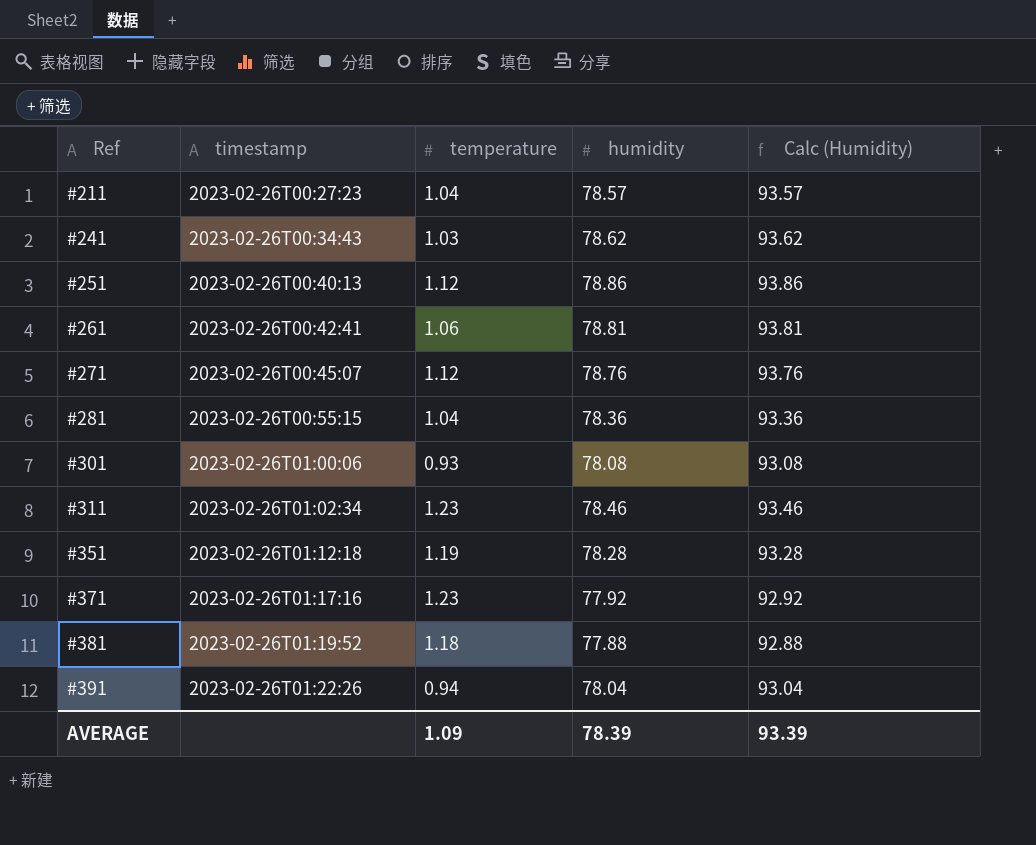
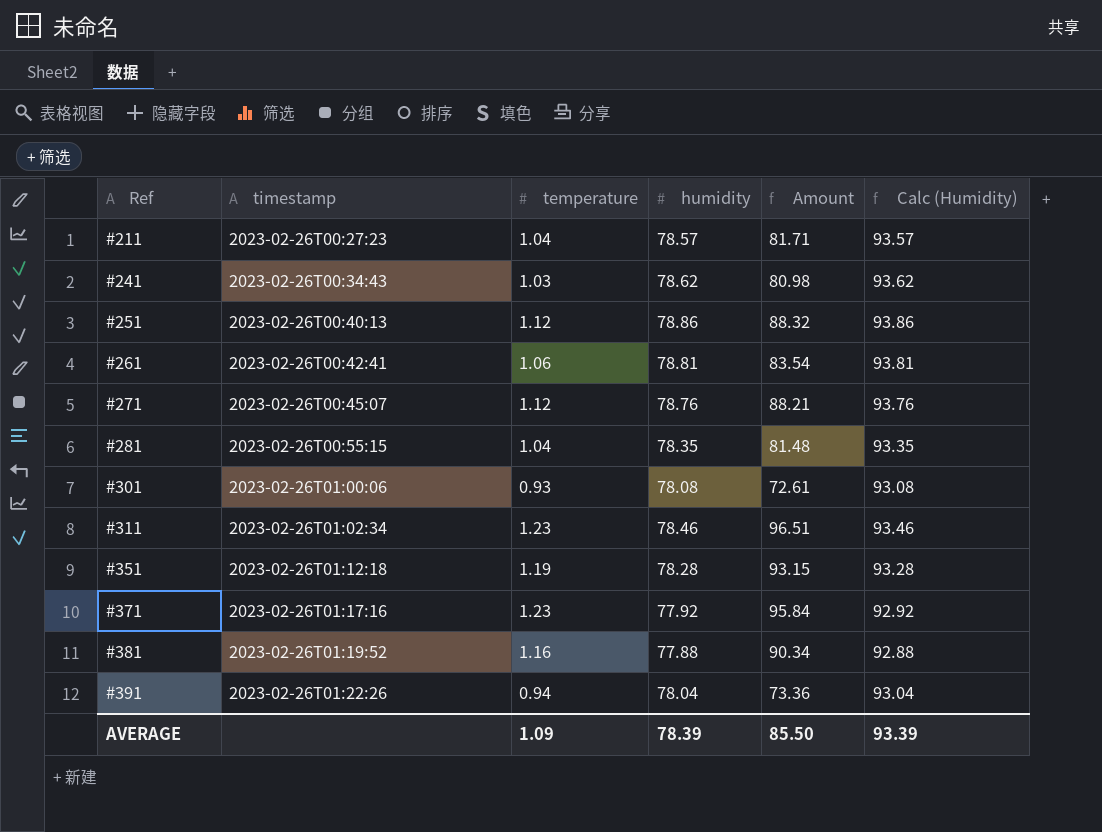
column Amount | formula: none -> [temperature] * [humidity]
#281 | humidity: 78.36 -> 78.35
#281 | Calc (Humidity): 93.36 -> 93.35
#381 | temperature: 1.18 -> 1.16

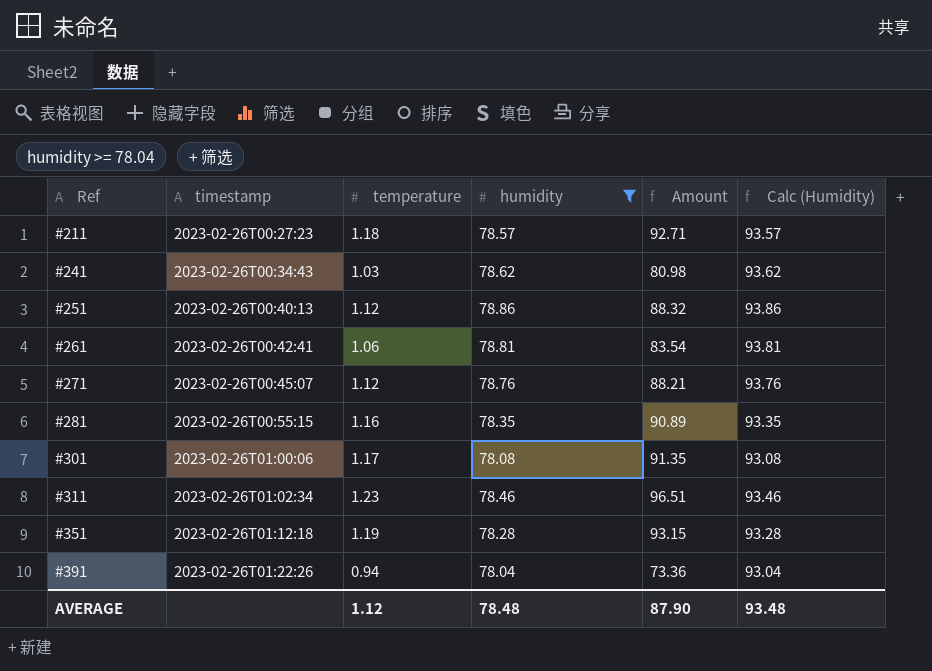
filter: none -> humidity >= 78.04
#211 | temperature: 1.04 -> 1.18
#211 | Amount: 81.71 -> 92.71
#281 | temperature: 1.04 -> 1.16
#281 | Amount: 81.48 -> 90.89
#301 | temperature: 0.93 -> 1.17
#301 | Amount: 72.61 -> 91.35
AVERAGE | temperature: 1.09 -> 1.12
AVERAGE | humidity: 78.39 -> 78.48
AVERAGE | Amount: 85.50 -> 87.90
AVERAGE | Calc (Humidity): 93.39 -> 93.48

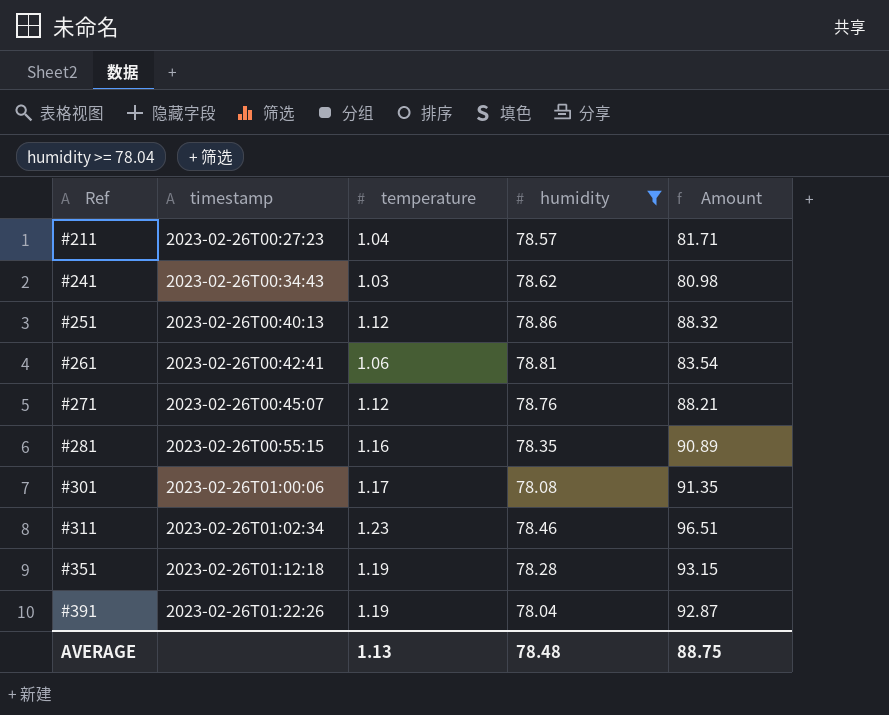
column Calc (Humidity) | formula: [humidity] + 15 -> none
#211 | temperature: 1.18 -> 1.04
#211 | Amount: 92.71 -> 81.71
#391 | temperature: 0.94 -> 1.19
#391 | Amount: 73.36 -> 92.87
AVERAGE | temperature: 1.12 -> 1.13
AVERAGE | Amount: 87.90 -> 88.75

